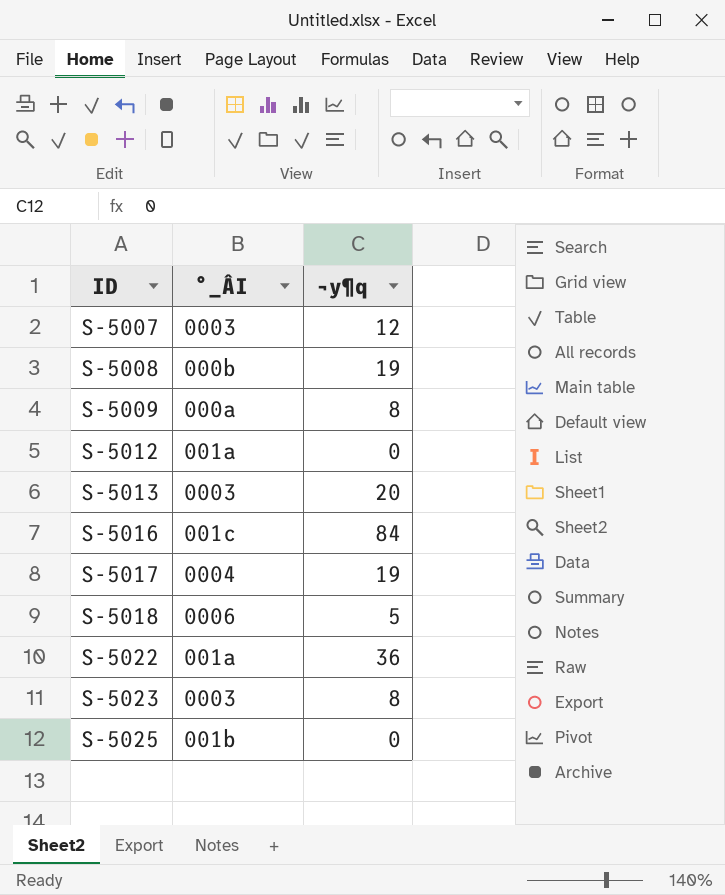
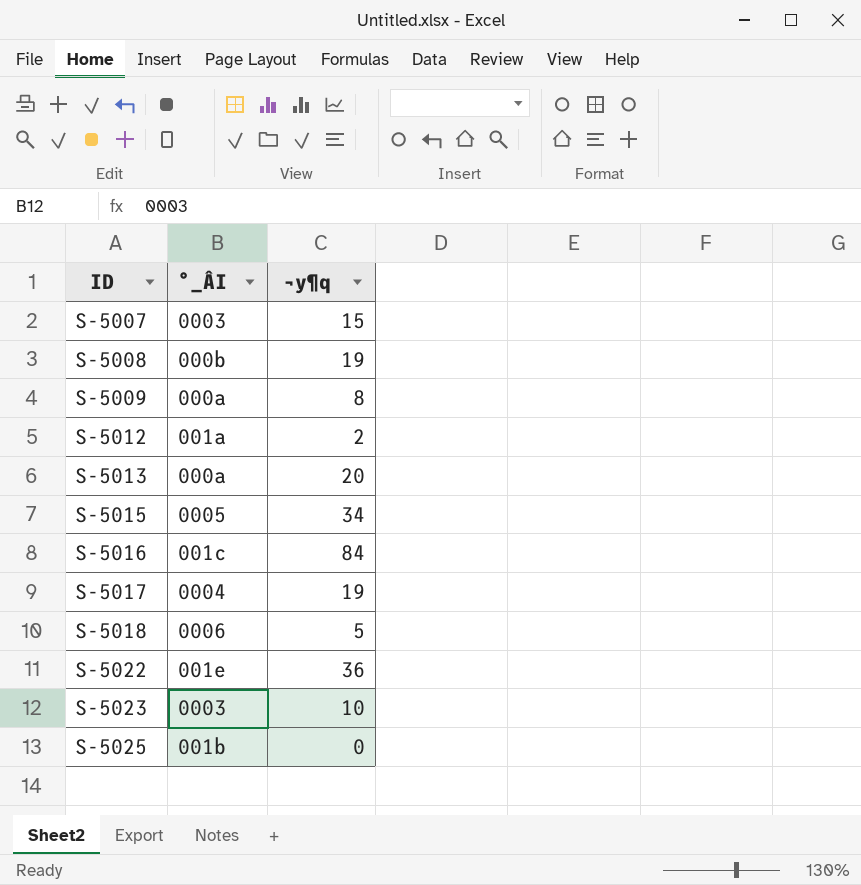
S-5007 | ¬y¶q: 12 -> 15
S-5012 | ¬y¶q: 0 -> 2
S-5013 | °_ÂI: 0003 -> 000a
row S-5015: none -> 0005 | 34
S-5022 | °_ÂI: 001a -> 001e
S-5023 | ¬y¶q: 8 -> 10

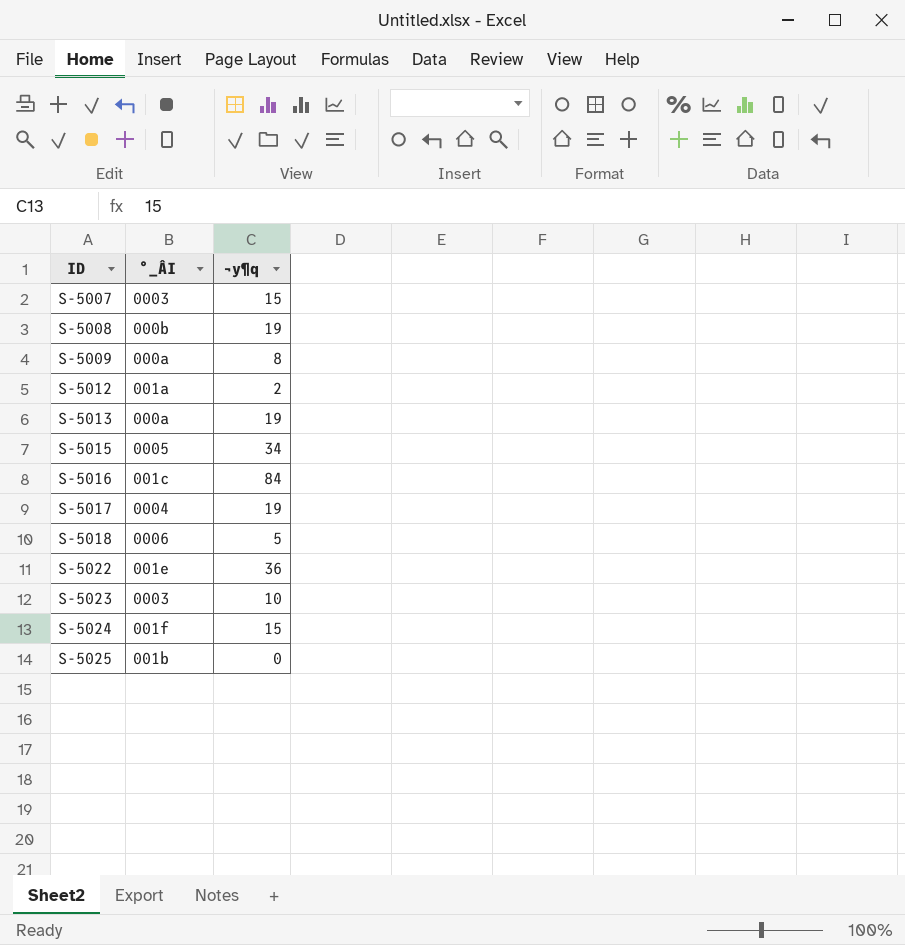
S-5013 | ¬y¶q: 20 -> 19
row S-5024: none -> 001f | 15

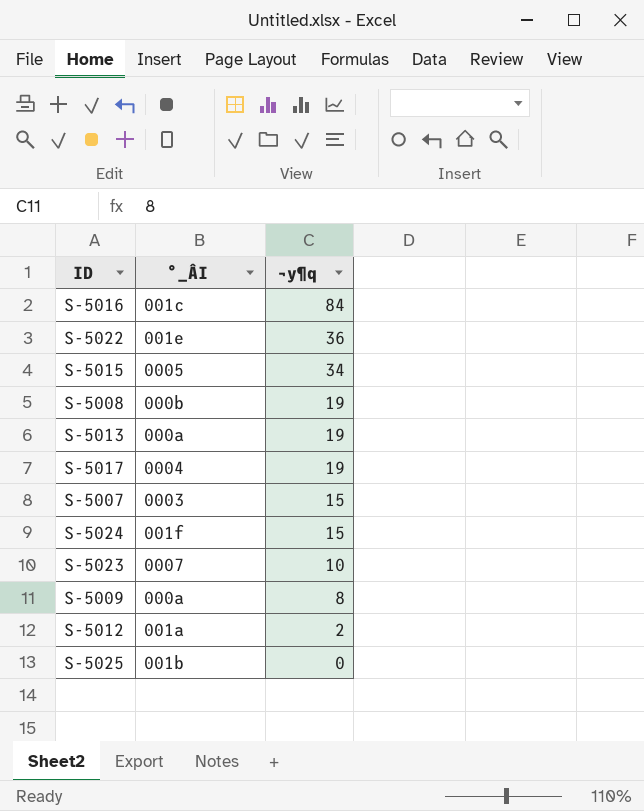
row order: ID ascending -> ¬y¶q descending
row S-5018: 0006 | 5 -> none
S-5023 | °_ÂI: 0003 -> 0007

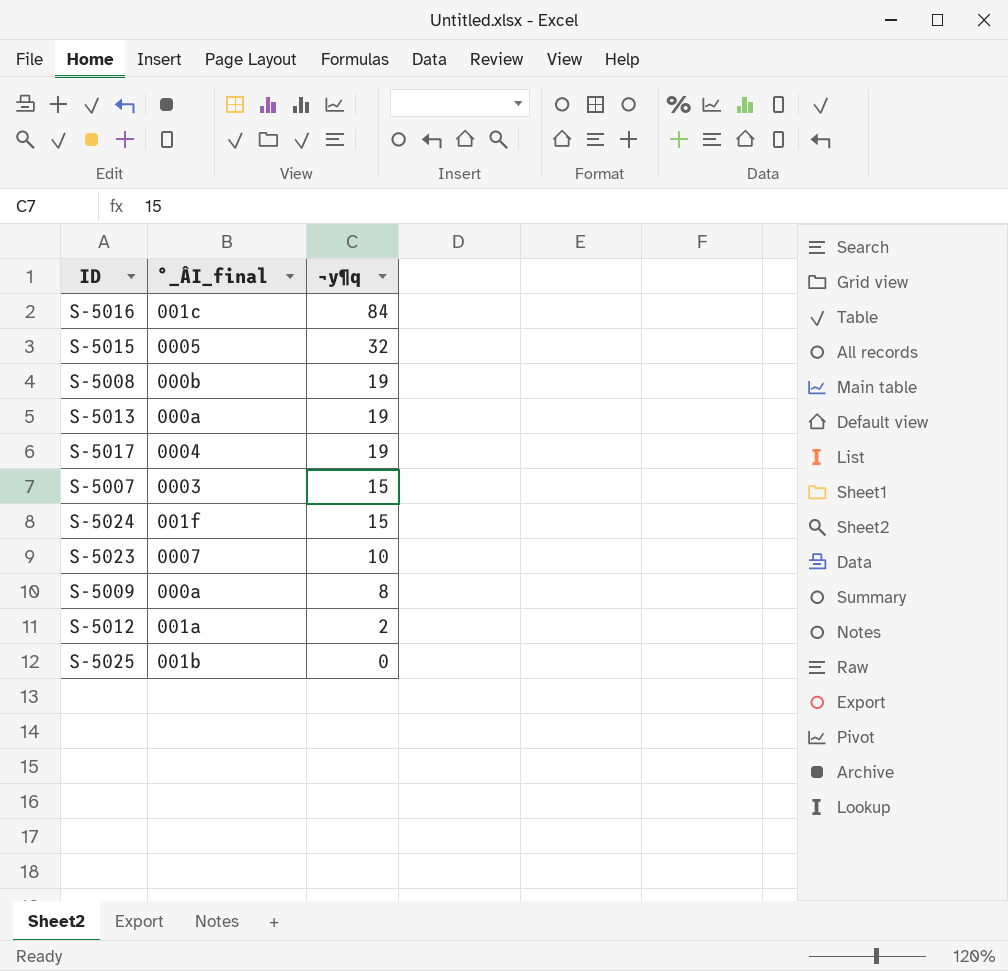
column name: °_ÂI -> °_ÂI_final
row S-5022: 001e | 36 -> none
S-5015 | ¬y¶q: 34 -> 32

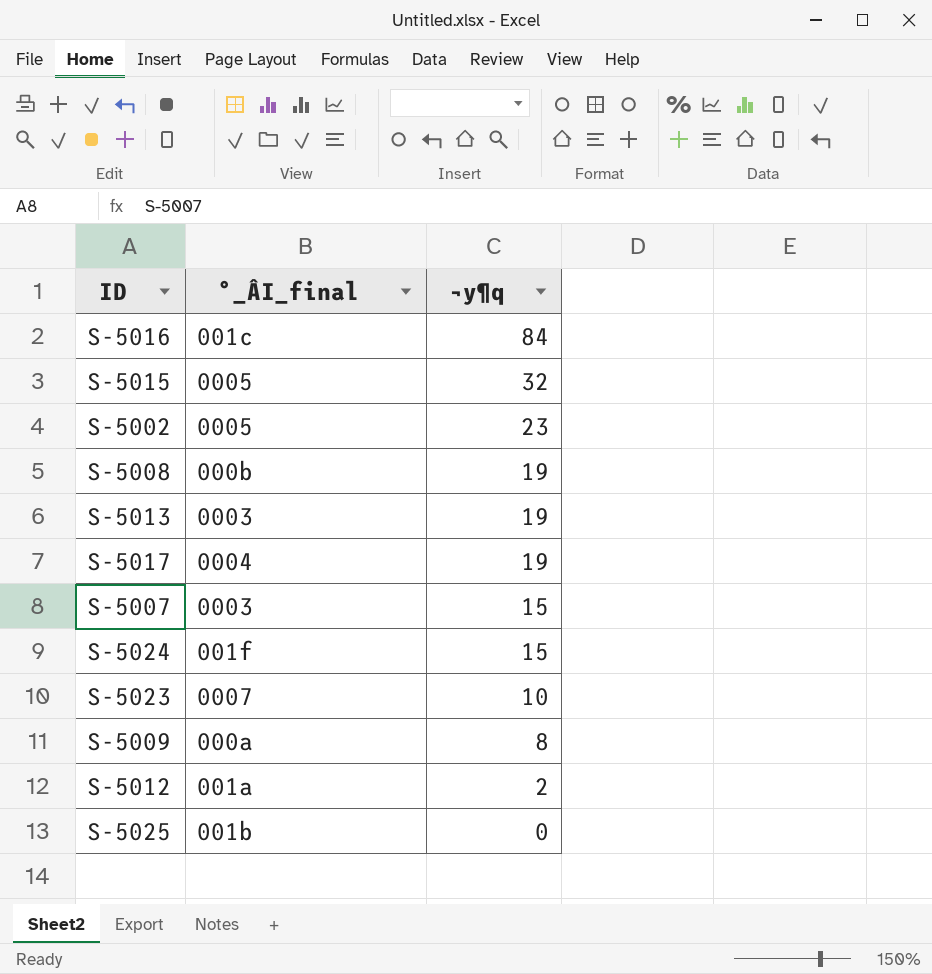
row S-5002: none -> 0005 | 23
S-5013 | °_ÂI_final: 000a -> 0003

